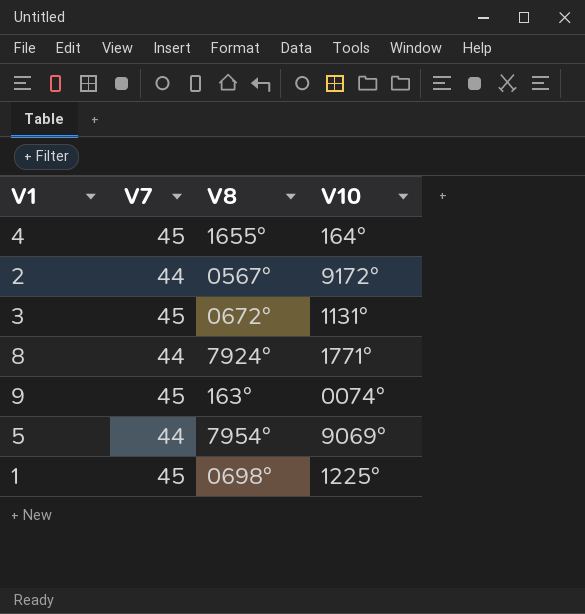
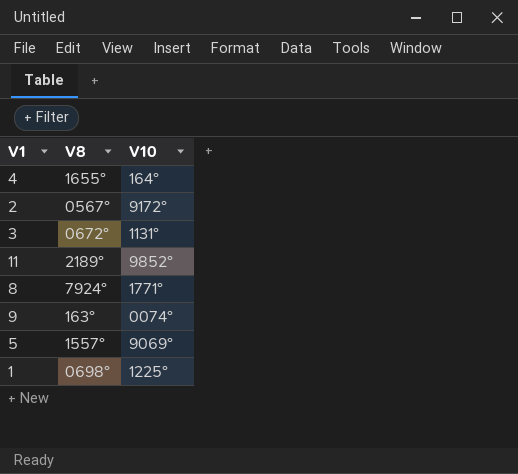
column V7 | position: 2 -> none
row 11: none -> 2189° | 9852°
5 | V8: 7954° -> 1557°

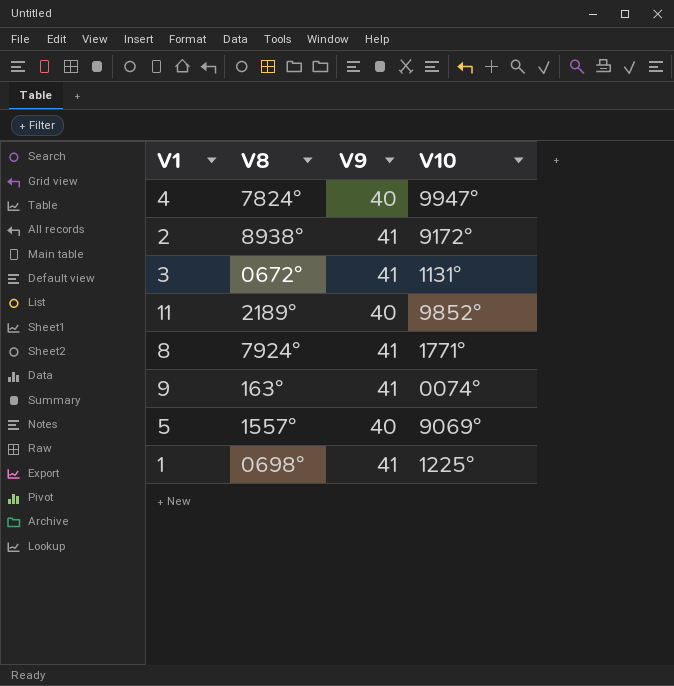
column V9 | position: none -> 3
4 | V8: 1655° -> 7824°
4 | V10: 164° -> 9947°
2 | V8: 0567° -> 8938°

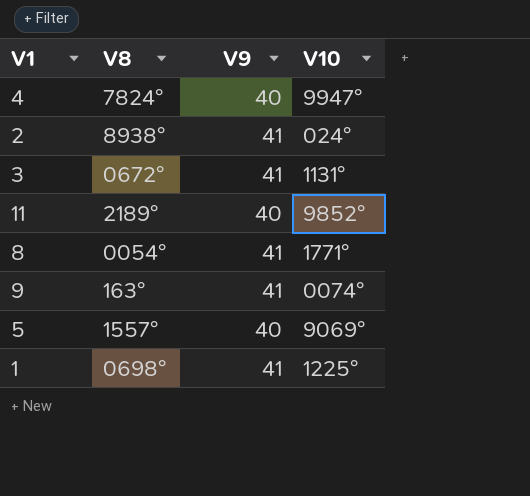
2 | V10: 9172° -> 024°
8 | V8: 7924° -> 0054°

